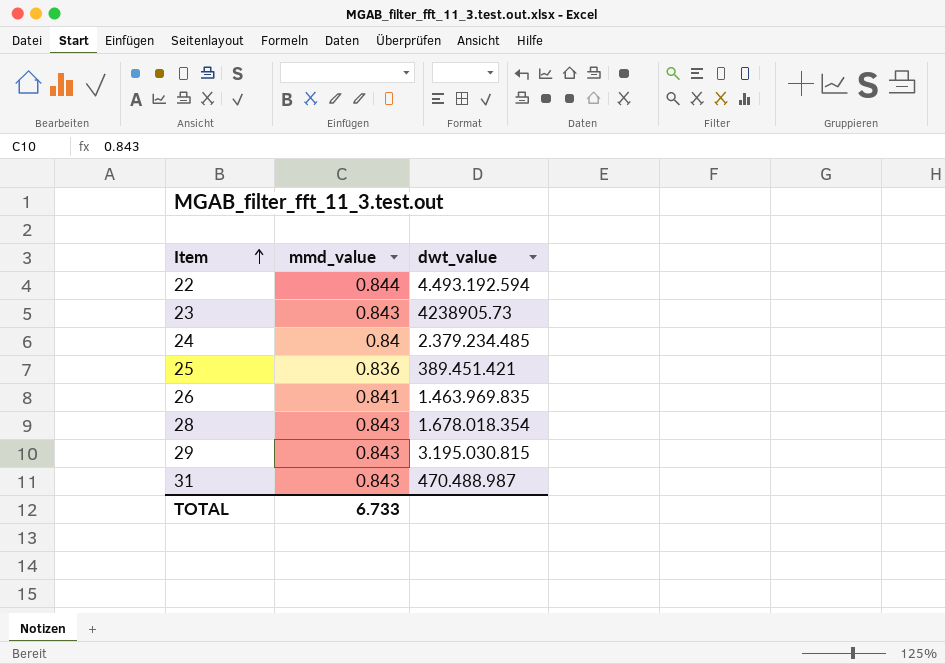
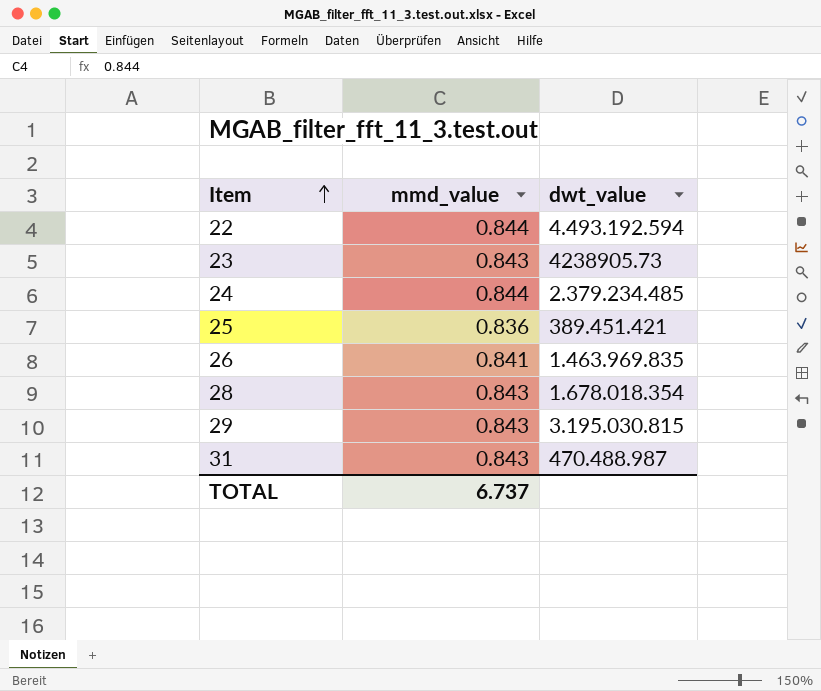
24 | mmd_value: 0.84 -> 0.844
TOTAL | mmd_value: 6.733 -> 6.737

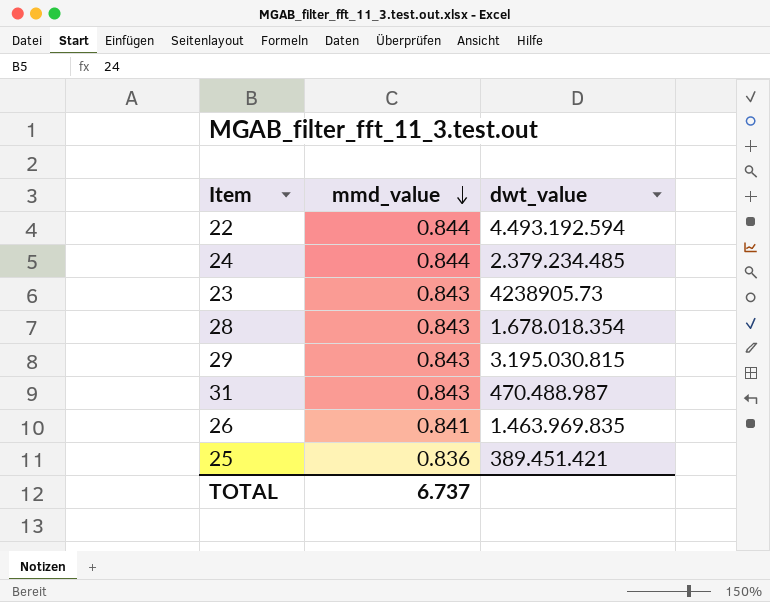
row order: Item ascending -> mmd_value descending

